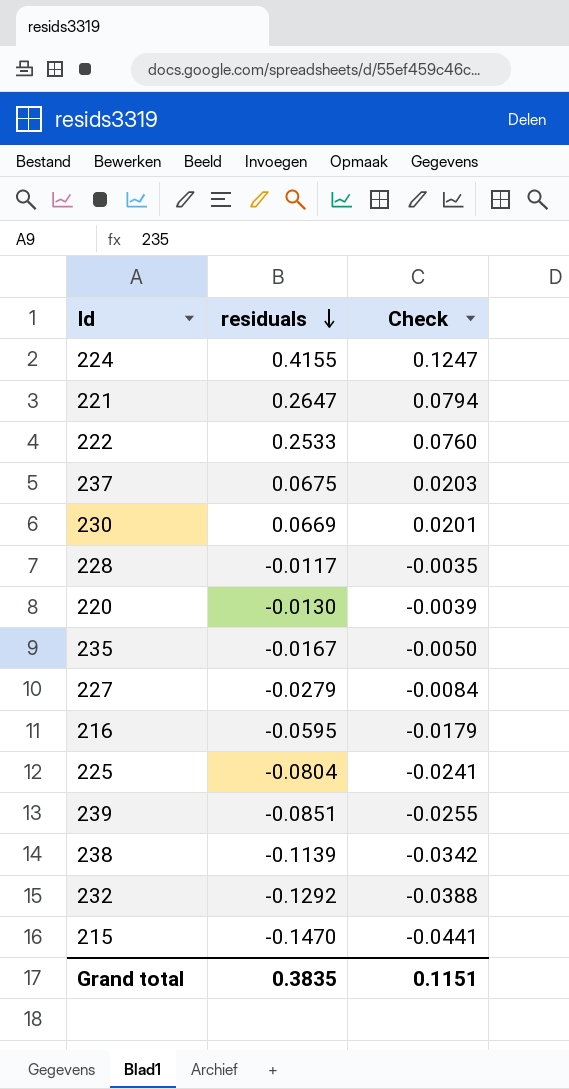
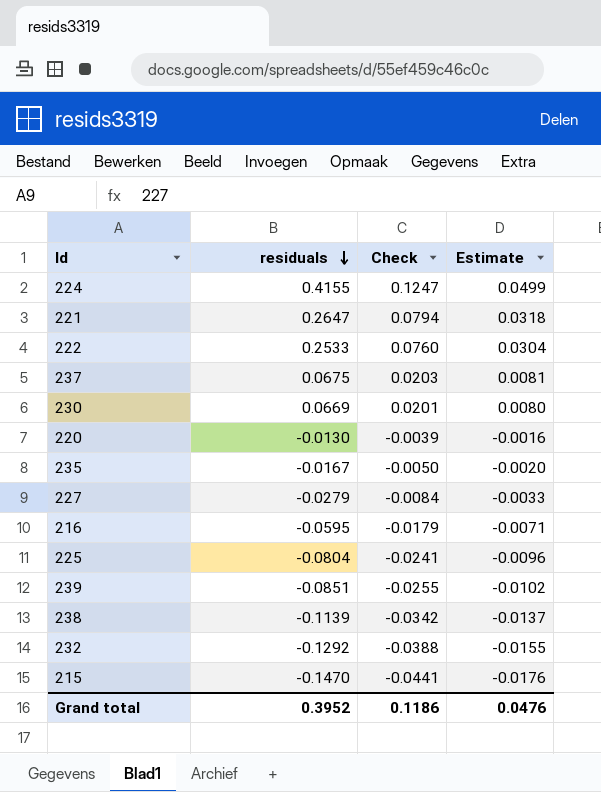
column Estimate | formula: none -> [residuals] * 0.12
row 228: -0.0117 | -0.0035 -> none
Grand total | residuals: 0.3835 -> 0.3952
Grand total | Check: 0.1151 -> 0.1186

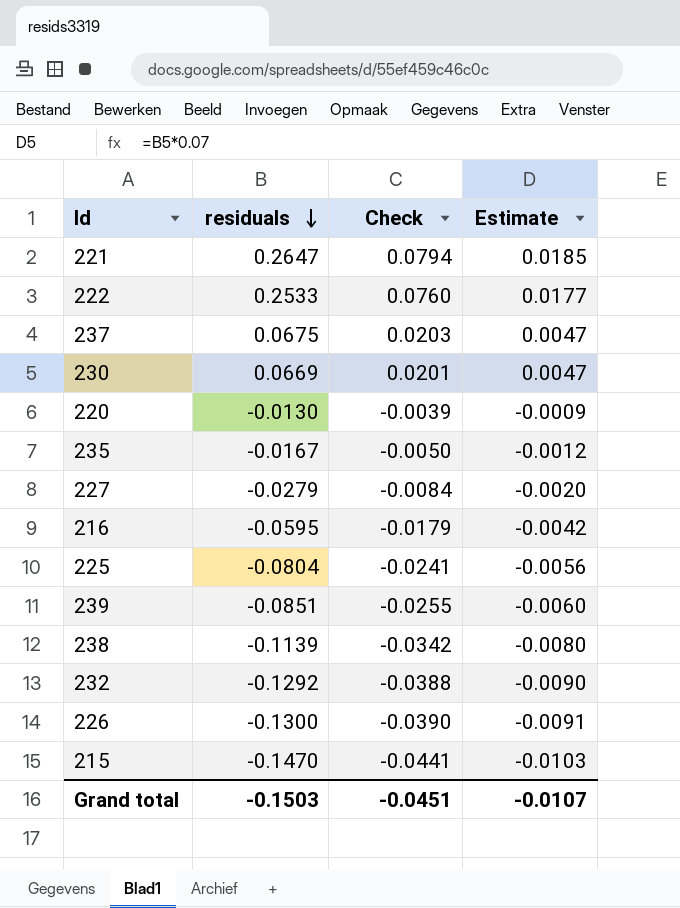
column Estimate | formula: [residuals] * 0.12 -> [residuals] * 0.07
row 224: 0.4155 | 0.1247 | 0.0499 -> none
row 226: none -> -0.1300 | -0.0390 | -0.0091
Grand total | residuals: 0.3952 -> -0.1503
Grand total | Check: 0.1186 -> -0.0451
Grand total | Estimate: 0.0476 -> -0.0107

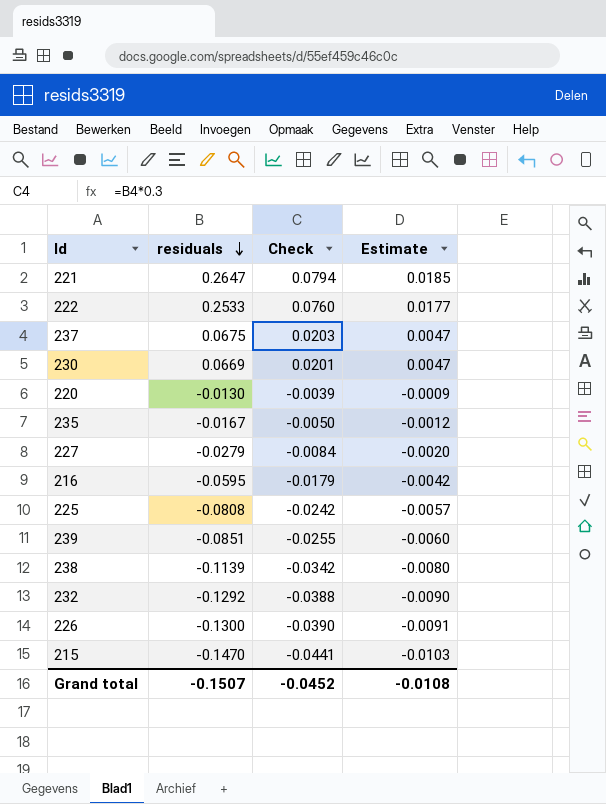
225 | residuals: -0.0804 -> -0.0808
225 | Check: -0.0241 -> -0.0242
225 | Estimate: -0.0056 -> -0.0057
Grand total | residuals: -0.1503 -> -0.1507
Grand total | Check: -0.0451 -> -0.0452
Grand total | Estimate: -0.0107 -> -0.0108

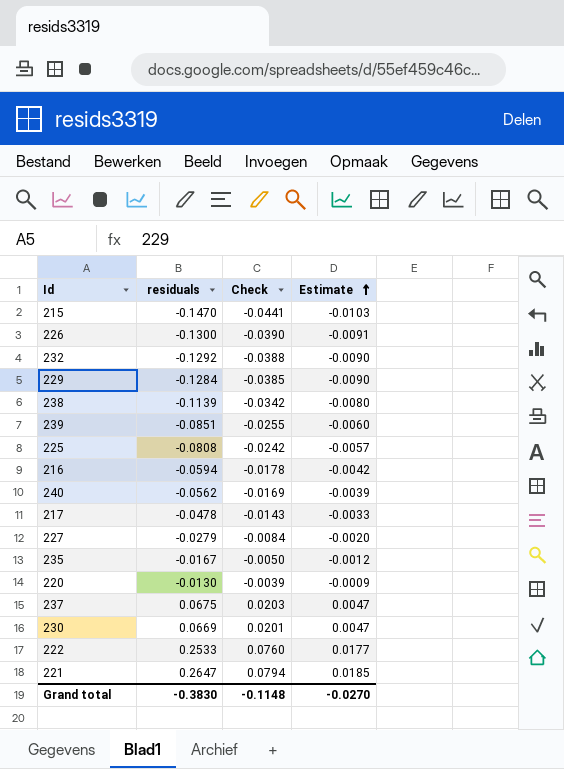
row order: residuals descending -> Estimate ascending
row 229: none -> -0.1284 | -0.0385 | -0.0090
216 | residuals: -0.0595 -> -0.0594
216 | Check: -0.0179 -> -0.0178
row 240: none -> -0.0562 | -0.0169 | -0.0039
row 217: none -> -0.0478 | -0.0143 | -0.0033
Grand total | residuals: -0.1507 -> -0.3830
Grand total | Check: -0.0452 -> -0.1148
Grand total | Estimate: -0.0108 -> -0.0270

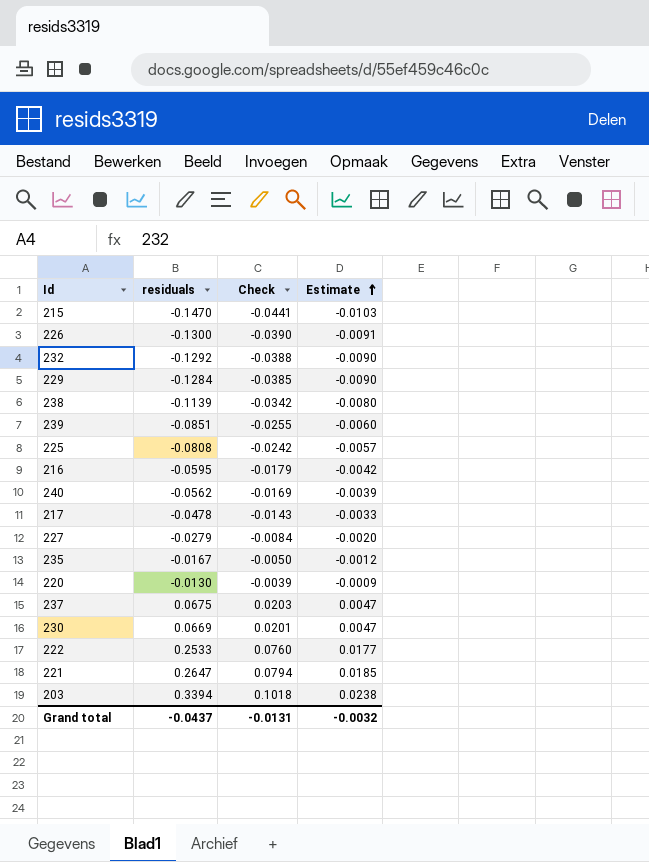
216 | residuals: -0.0594 -> -0.0595
216 | Check: -0.0178 -> -0.0179
row 203: none -> 0.3394 | 0.1018 | 0.0238
Grand total | residuals: -0.3830 -> -0.0437
Grand total | Check: -0.1148 -> -0.0131
Grand total | Estimate: -0.0270 -> -0.0032

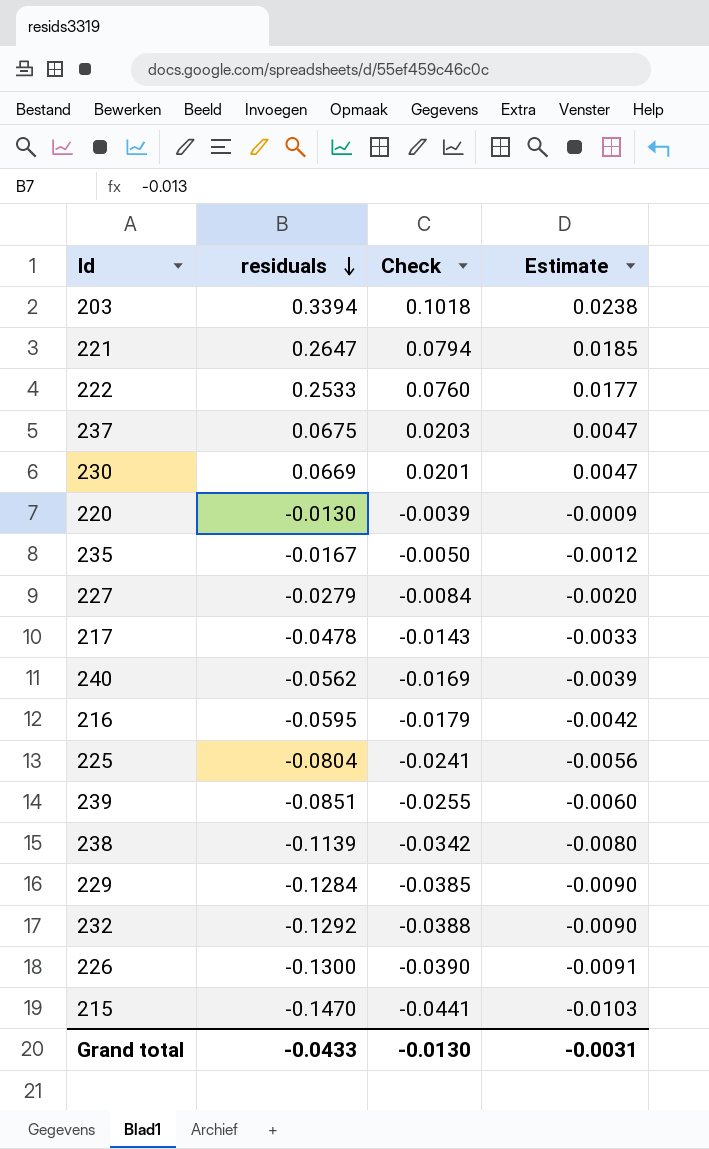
row order: Estimate ascending -> residuals descending
225 | residuals: -0.0808 -> -0.0804
225 | Check: -0.0242 -> -0.0241
225 | Estimate: -0.0057 -> -0.0056
Grand total | residuals: -0.0437 -> -0.0433
Grand total | Check: -0.0131 -> -0.0130
Grand total | Estimate: -0.0032 -> -0.0031

